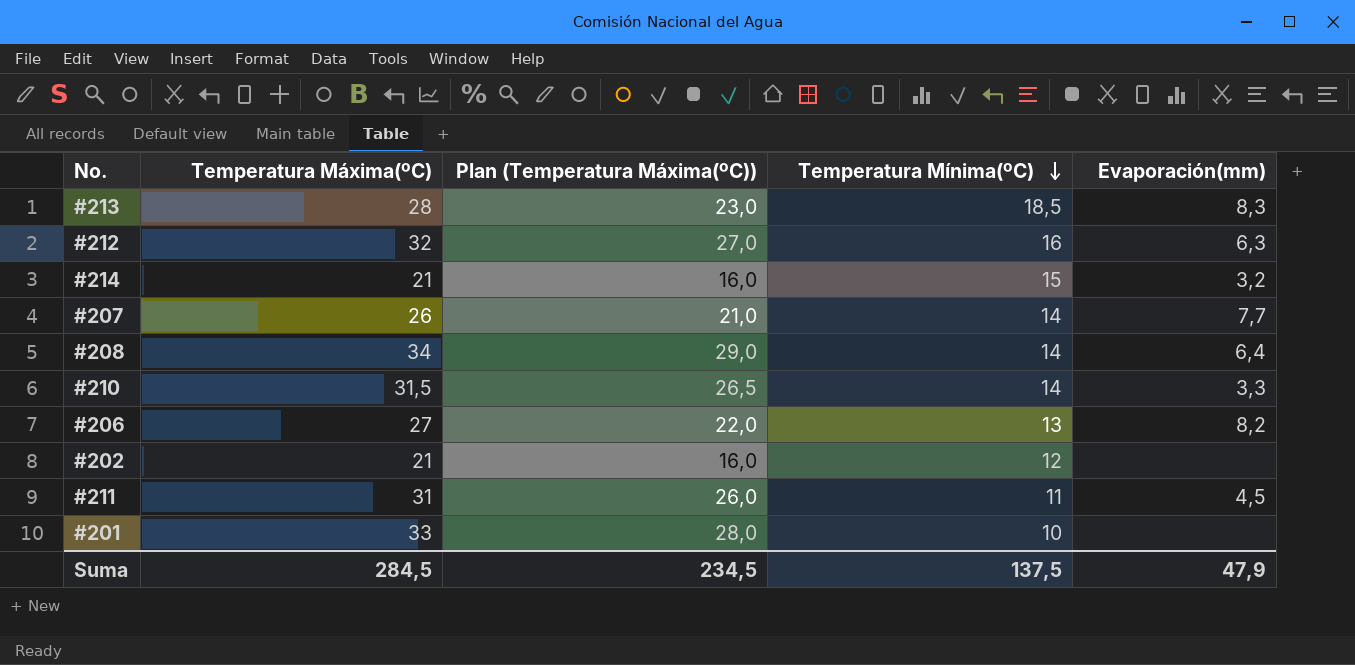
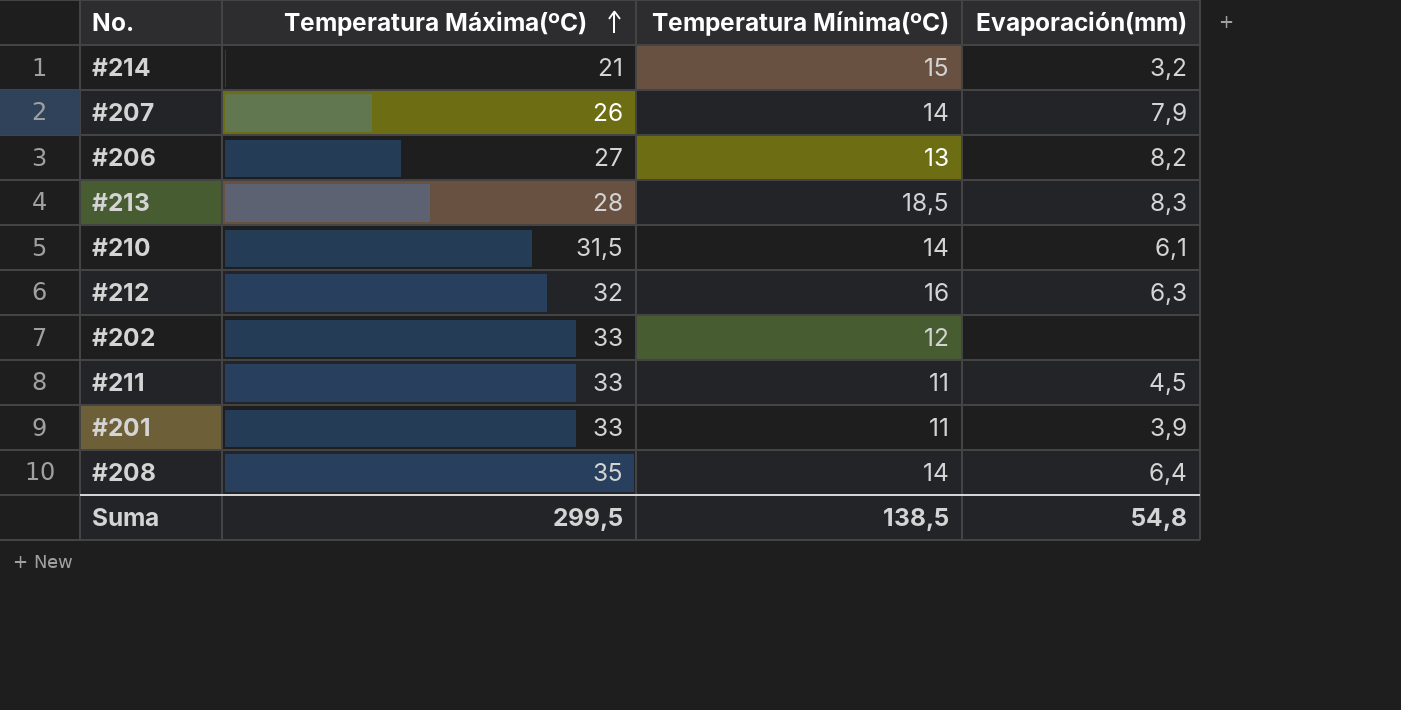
row order: Temperatura Mínima(ºC) descending -> Temperatura Máxima(ºC) ascending
column Plan (Temperatura Máxima(ºC)) | formula: [Temperatura Máxima(ºC)] - 5 -> none
#207 | Evaporación(mm): 7,7 -> 7,9
#210 | Evaporación(mm): 3,3 -> 6,1
#202 | Temperatura Máxima(ºC): 21 -> 33
#211 | Temperatura Máxima(ºC): 31 -> 33
#201 | Temperatura Mínima(ºC): 10 -> 11
#201 | Evaporación(mm): none -> 3,9
#208 | Temperatura Máxima(ºC): 34 -> 35
Suma | Temperatura Máxima(ºC): 284,5 -> 299,5
Suma | Temperatura Mínima(ºC): 137,5 -> 138,5
Suma | Evaporación(mm): 47,9 -> 54,8

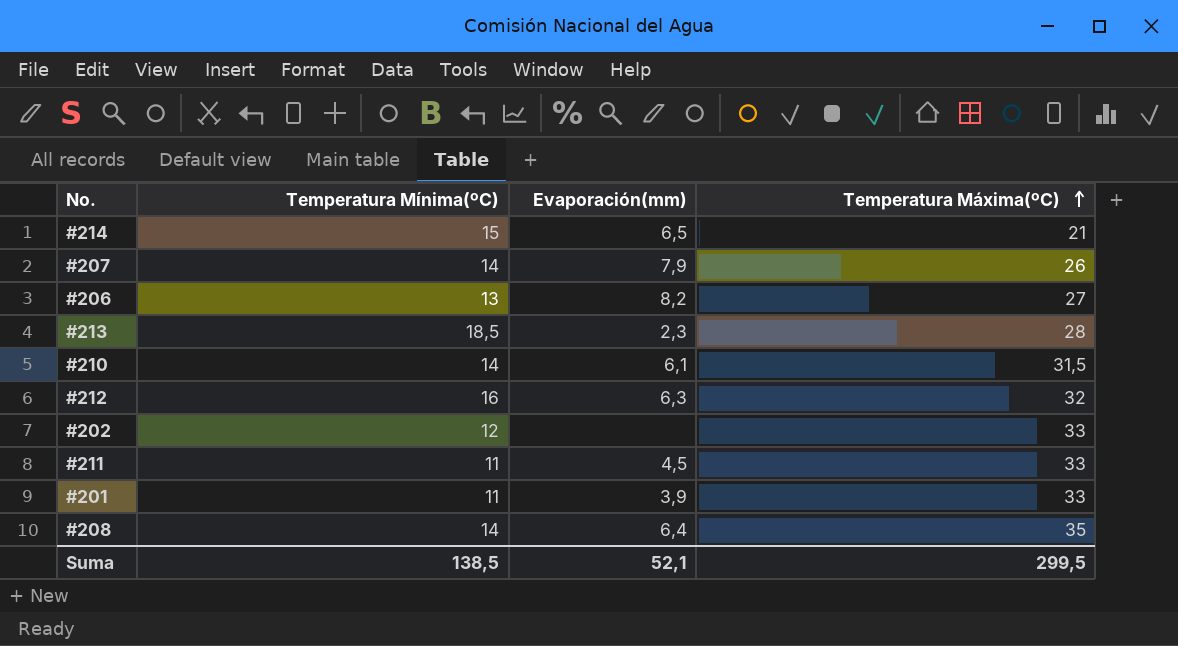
column Temperatura Máxima(ºC) | position: 2 -> 4
#214 | Evaporación(mm): 3,2 -> 6,5
#213 | Evaporación(mm): 8,3 -> 2,3
Suma | Evaporación(mm): 54,8 -> 52,1

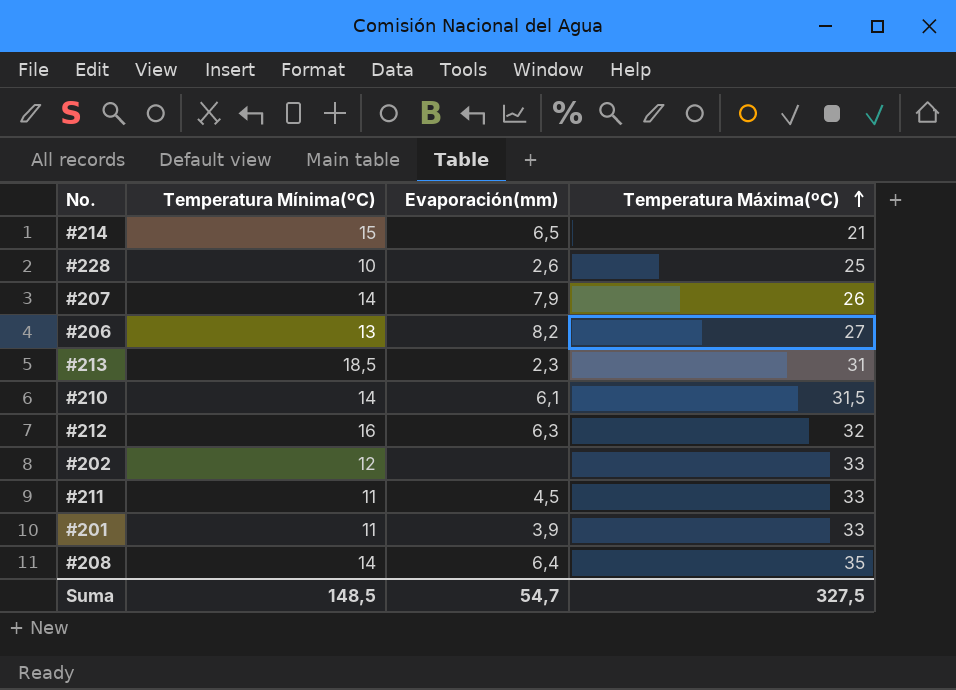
row #228: none -> 10 | 2,6 | 25
#213 | Temperatura Máxima(ºC): 28 -> 31
Suma | Temperatura Mínima(ºC): 138,5 -> 148,5
Suma | Evaporación(mm): 52,1 -> 54,7
Suma | Temperatura Máxima(ºC): 299,5 -> 327,5

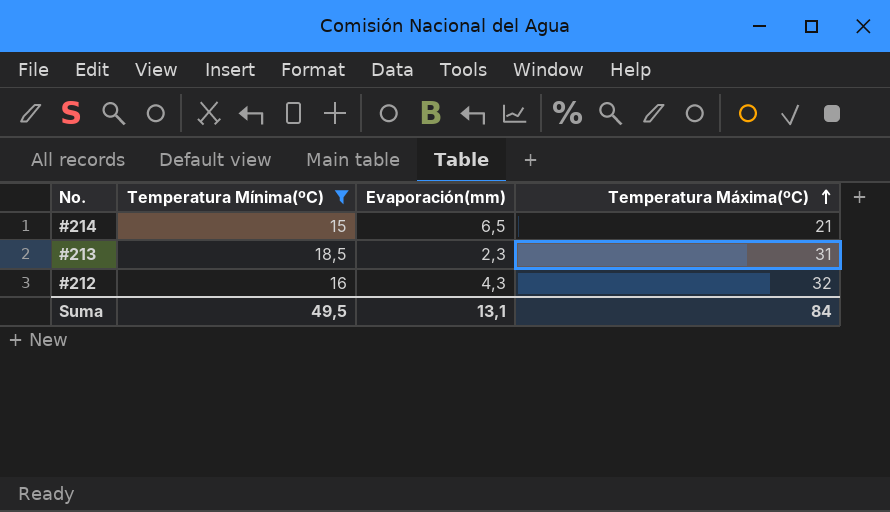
filter: none -> Temperatura Mínima(ºC) >= 15
#212 | Evaporación(mm): 6,3 -> 4,3
Suma | Temperatura Mínima(ºC): 148,5 -> 49,5
Suma | Evaporación(mm): 54,7 -> 13,1
Suma | Temperatura Máxima(ºC): 327,5 -> 84

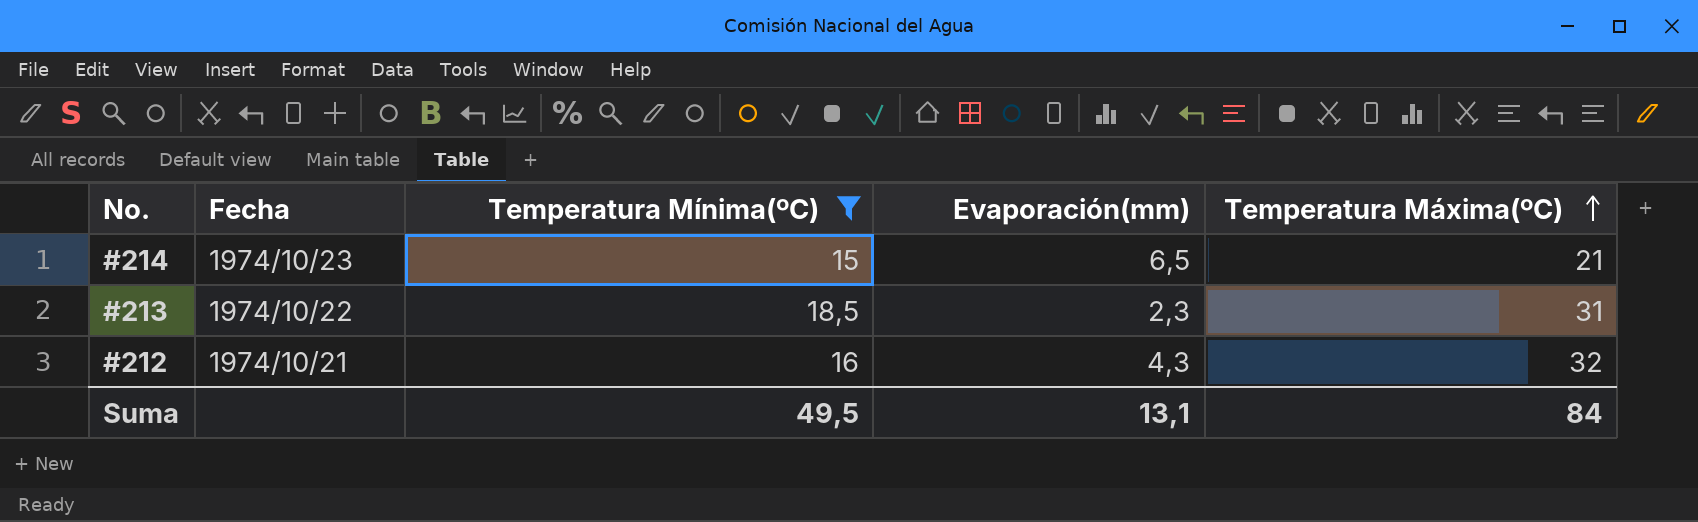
column Fecha | position: none -> 2

